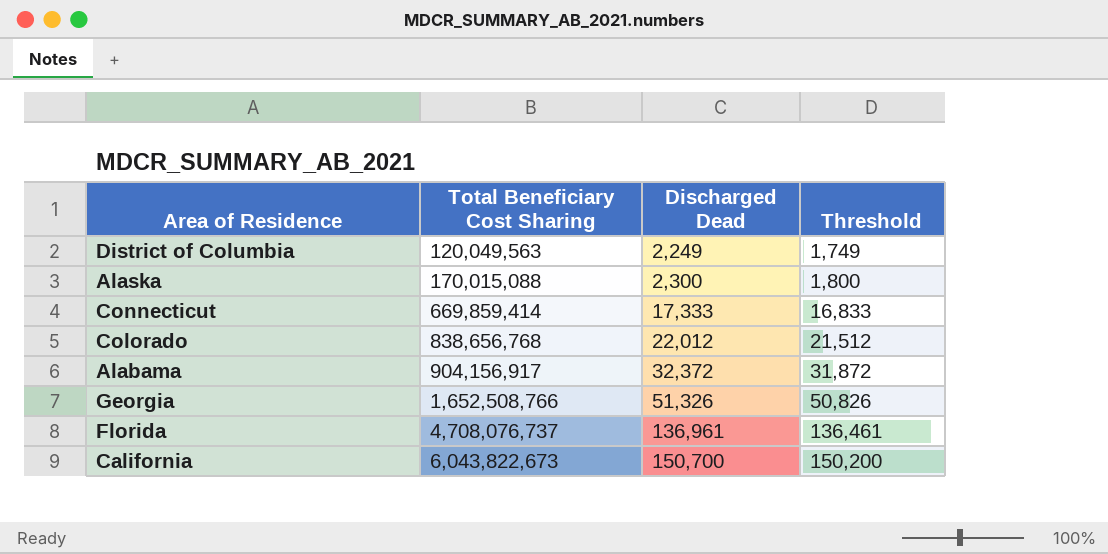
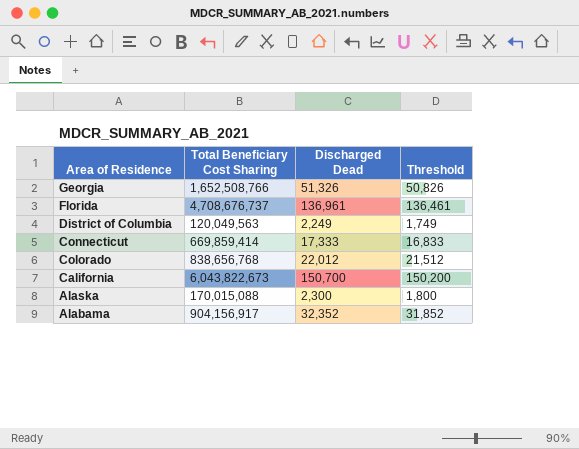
row order: Total Beneficiary Cost Sharing ascending -> Area of Residence descending
Florida | Total Beneficiary Cost Sharing: 4,708,076,737 -> 4,708,676,737
Alabama | Discharged Dead: 32,372 -> 32,352
Alabama | Threshold: 31,872 -> 31,852

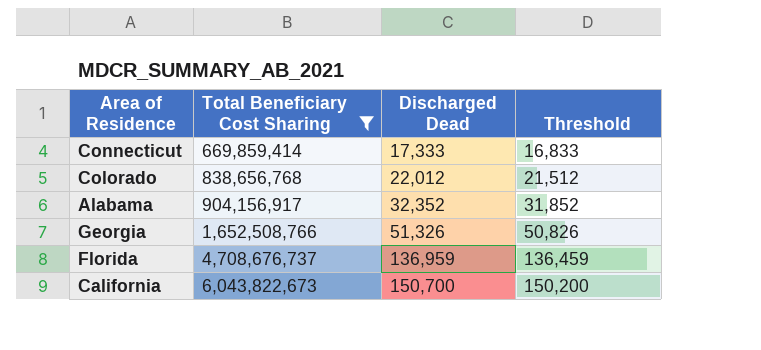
filter: none -> Total Beneficiary Cost Sharing >= 669,859,414
row order: Area of Residence descending -> Total Beneficiary Cost Sharing ascending
Florida | Discharged Dead: 136,961 -> 136,959
Florida | Threshold: 136,461 -> 136,459

